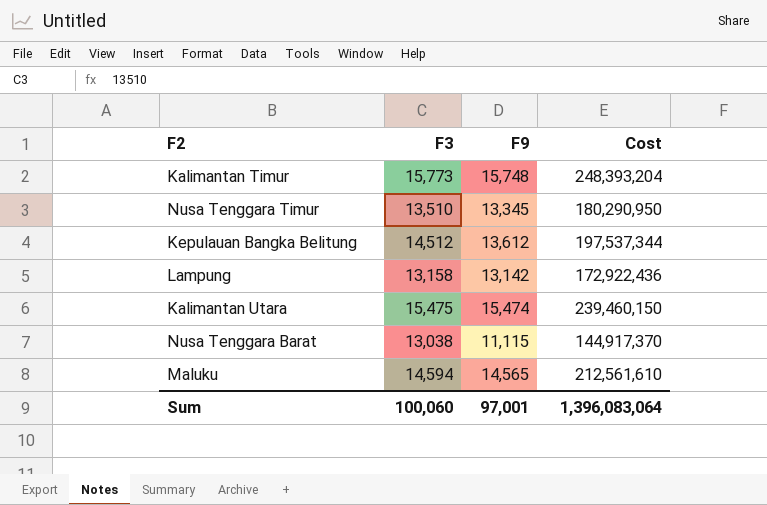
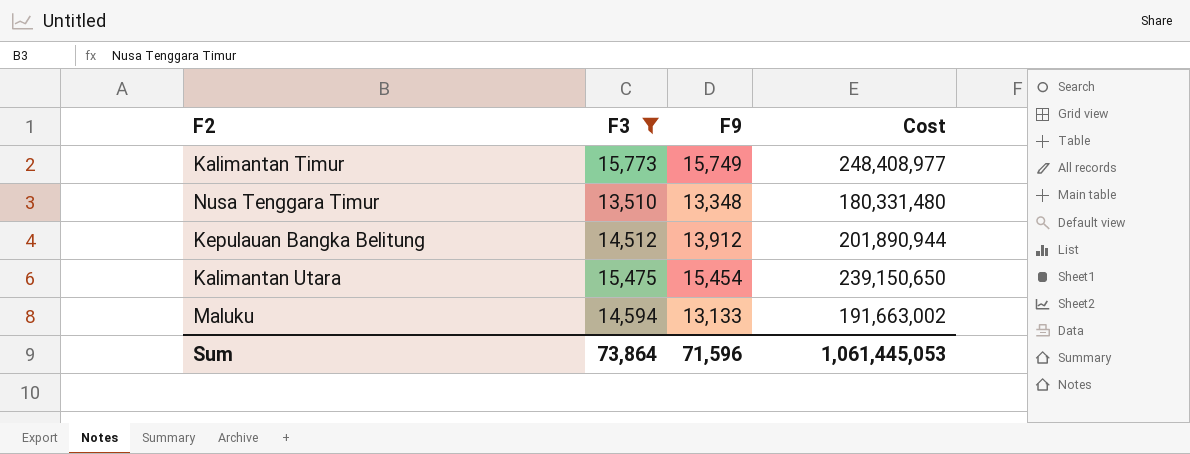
filter: none -> F3 >= 13,510
Kalimantan Timur | F9: 15,748 -> 15,749
Kalimantan Timur | Cost: 248,393,204 -> 248,408,977
Nusa Tenggara Timur | F9: 13,345 -> 13,348
Nusa Tenggara Timur | Cost: 180,290,950 -> 180,331,480
Kepulauan Bangka Belitung | F9: 13,612 -> 13,912
Kepulauan Bangka Belitung | Cost: 197,537,344 -> 201,890,944
Kalimantan Utara | F9: 15,474 -> 15,454
Kalimantan Utara | Cost: 239,460,150 -> 239,150,650
Maluku | F9: 14,565 -> 13,133
Maluku | Cost: 212,561,610 -> 191,663,002
Sum | F3: 100,060 -> 73,864
Sum | F9: 97,001 -> 71,596
Sum | Cost: 1,396,083,064 -> 1,061,445,053

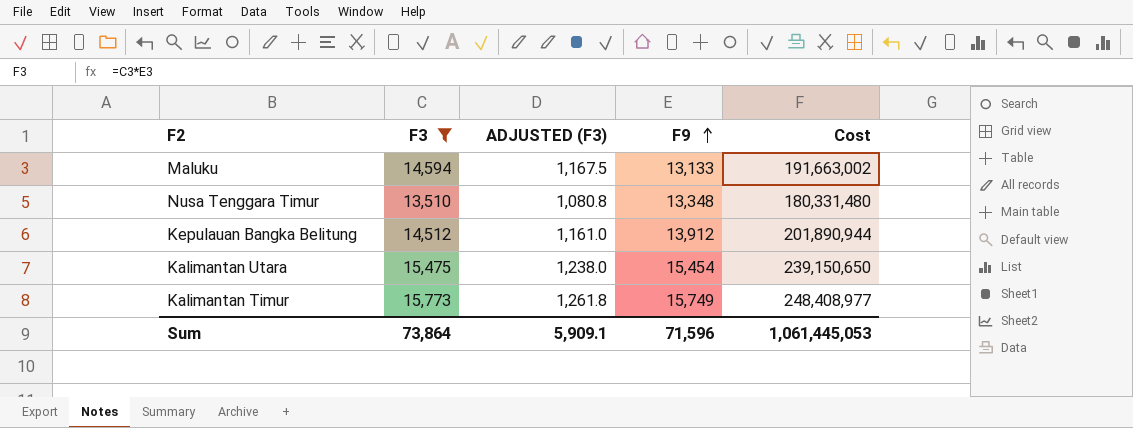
row order: none -> F9 ascending
column ADJUSTED (F3) | formula: none -> [F3] * 0.08

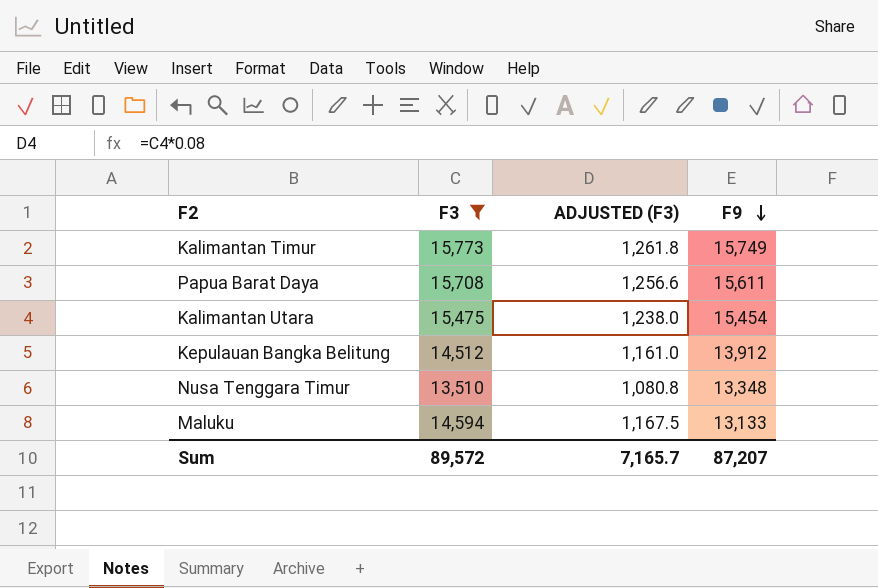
row order: F9 ascending -> F9 descending
column Cost | formula: [F3] * [F9] -> none
row Papua Barat Daya: none -> 15,708 | 1,256.6 | 15,611
Sum | F3: 73,864 -> 89,572
Sum | ADJUSTED (F3): 5,909.1 -> 7,165.7
Sum | F9: 71,596 -> 87,207

